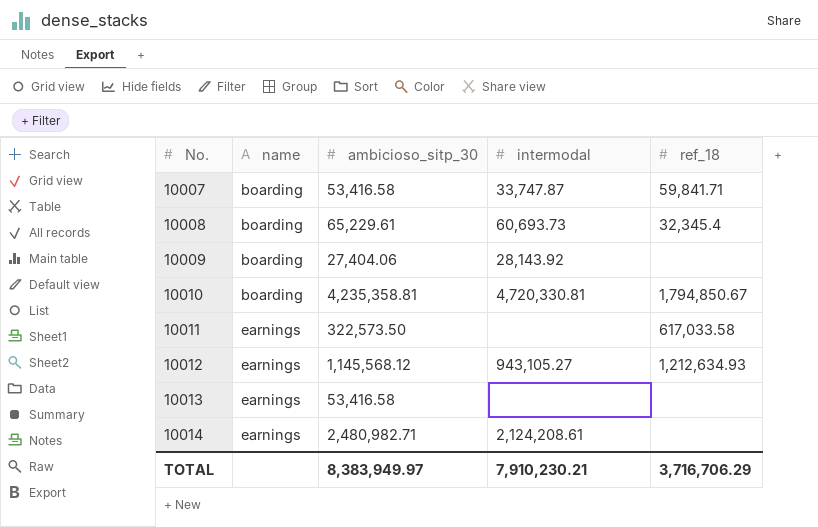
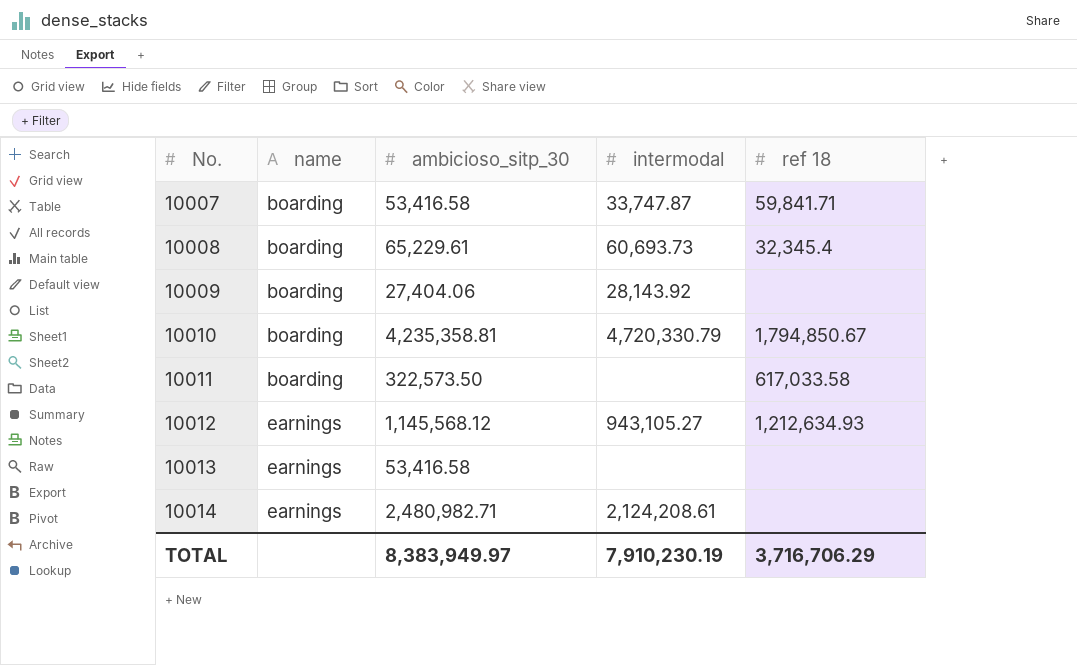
column name: ref_18 -> ref 18
10010 | intermodal: 4,720,330.81 -> 4,720,330.79
10011 | name: earnings -> boarding
TOTAL | intermodal: 7,910,230.21 -> 7,910,230.19

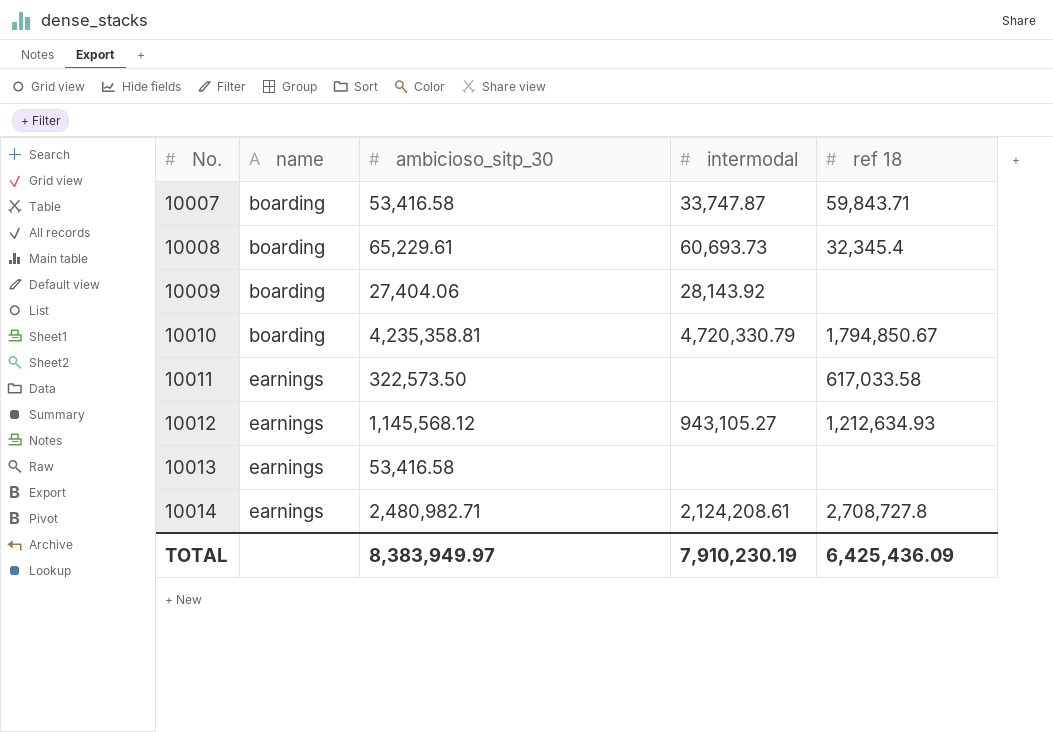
10007 | ref 18: 59,841.71 -> 59,843.71
10011 | name: boarding -> earnings
10014 | ref 18: none -> 2,708,727.8
TOTAL | ref 18: 3,716,706.29 -> 6,425,436.09

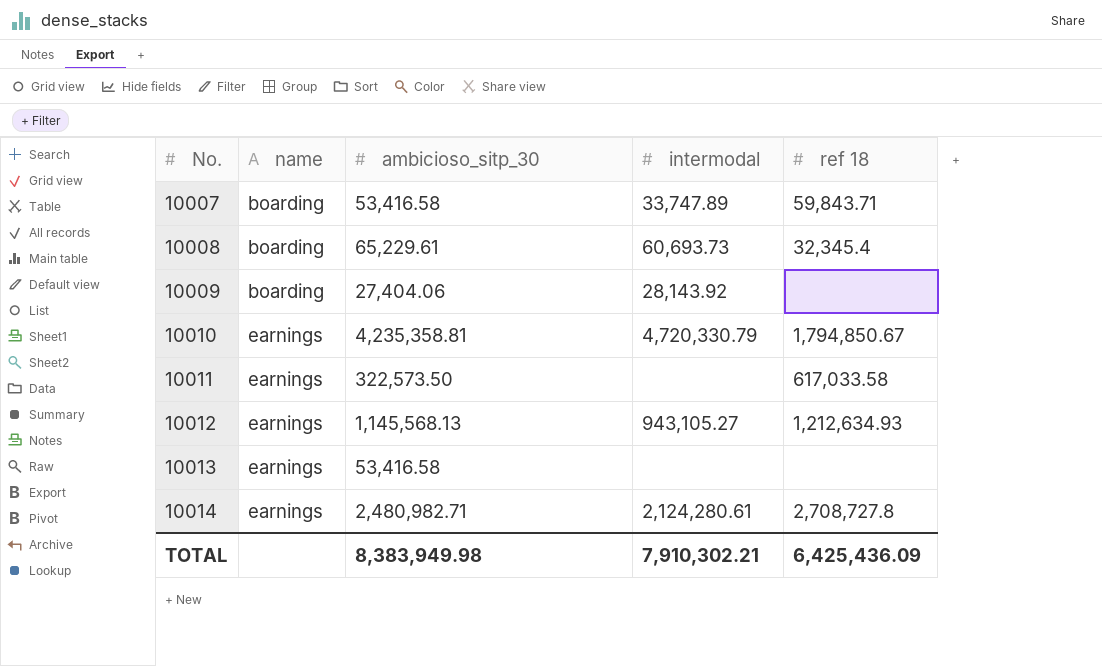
10007 | intermodal: 33,747.87 -> 33,747.89
10010 | name: boarding -> earnings
10012 | ambicioso_sitp_30: 1,145,568.12 -> 1,145,568.13
10014 | intermodal: 2,124,208.61 -> 2,124,280.61
TOTAL | ambicioso_sitp_30: 8,383,949.97 -> 8,383,949.98
TOTAL | intermodal: 7,910,230.19 -> 7,910,302.21

